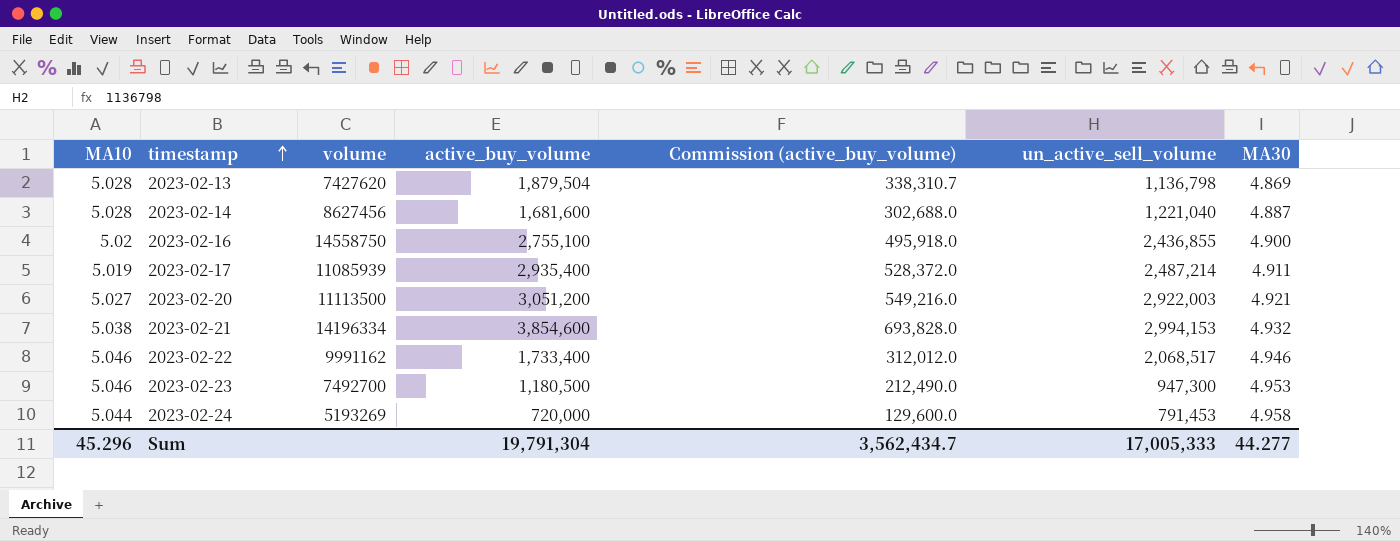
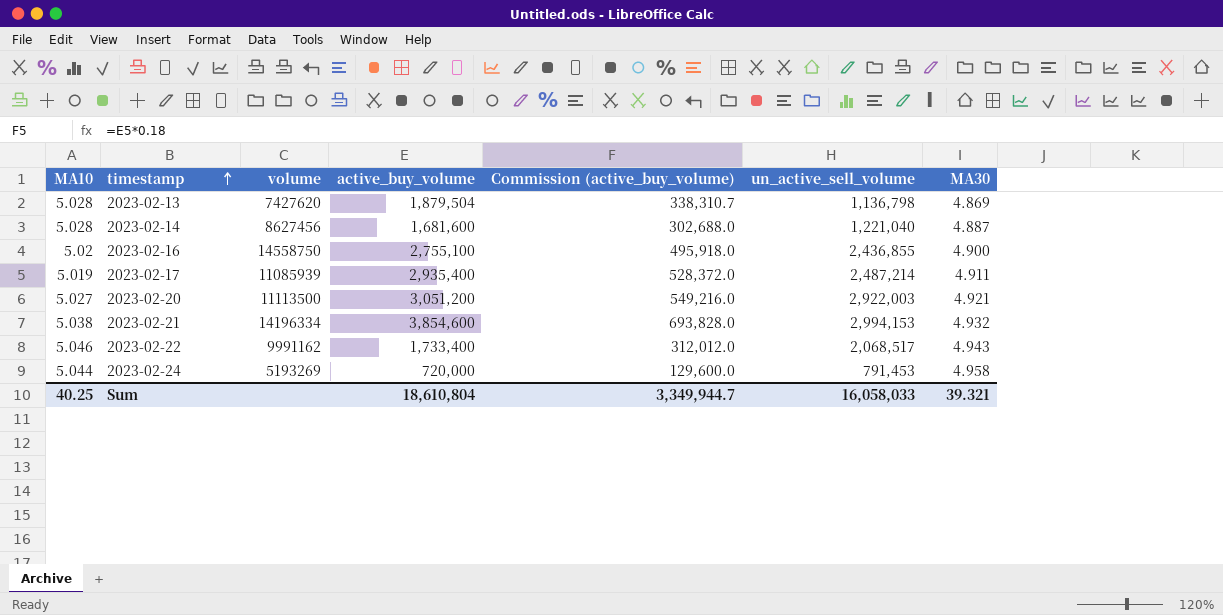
row 2023-02-23: 5.046 | 7492700 | 1,180,500 | 212,490.0 | 947,300 | 4.953 -> none
2023-02-22 | MA30: 4.946 -> 4.943
Sum | MA10: 45.296 -> 40.25
Sum | active_buy_volume: 19,791,304 -> 18,610,804
Sum | Commission (active_buy_volume): 3,562,434.7 -> 3,349,944.7
Sum | un_active_sell_volume: 17,005,333 -> 16,058,033
Sum | MA30: 44.277 -> 39.321

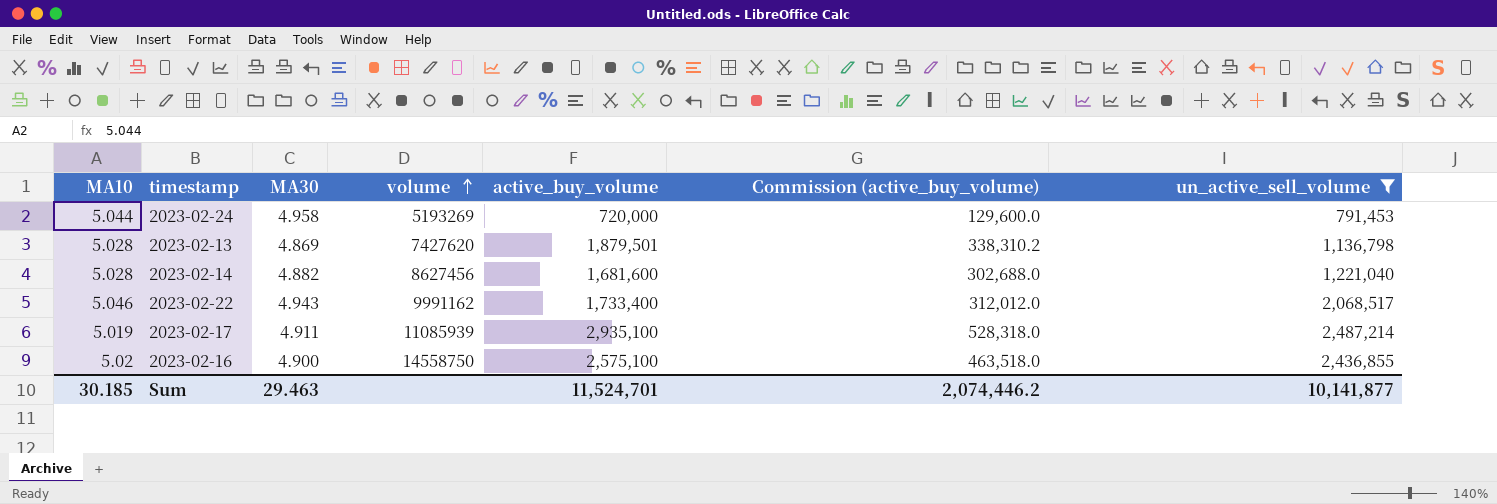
filter: none -> un_active_sell_volume <= 2,487,214
row order: timestamp ascending -> volume ascending
column MA30 | position: 7 -> 3
2023-02-13 | active_buy_volume: 1,879,504 -> 1,879,501
2023-02-13 | Commission (active_buy_volume): 338,310.7 -> 338,310.2
2023-02-14 | MA30: 4.887 -> 4.882
2023-02-17 | active_buy_volume: 2,935,400 -> 2,935,100
2023-02-17 | Commission (active_buy_volume): 528,372.0 -> 528,318.0
2023-02-16 | active_buy_volume: 2,755,100 -> 2,575,100
2023-02-16 | Commission (active_buy_volume): 495,918.0 -> 463,518.0
Sum | MA10: 40.25 -> 30.185
Sum | MA30: 39.321 -> 29.463
Sum | active_buy_volume: 18,610,804 -> 11,524,701
Sum | Commission (active_buy_volume): 3,349,944.7 -> 2,074,446.2
Sum | un_active_sell_volume: 16,058,033 -> 10,141,877

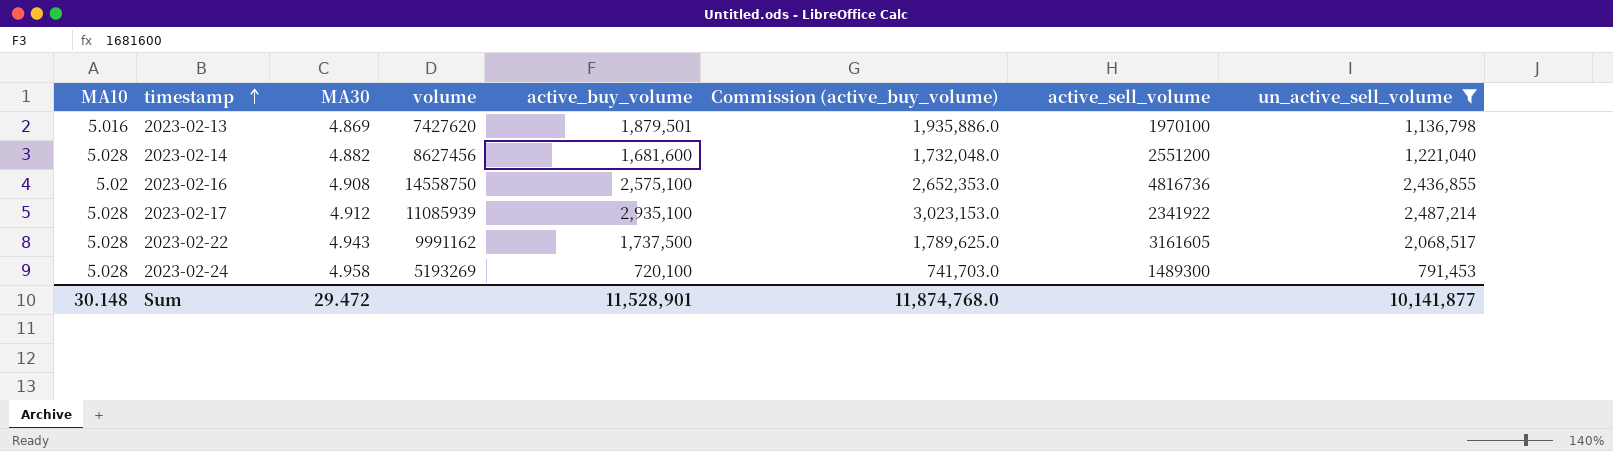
row order: volume ascending -> timestamp ascending
column Commission (active_buy_volume) | formula: [active_buy_volume] * 0.18 -> [active_buy_volume] * 1.03
column active_sell_volume | position: none -> 7
2023-02-13 | MA10: 5.028 -> 5.016
2023-02-16 | MA30: 4.900 -> 4.908
2023-02-17 | MA10: 5.019 -> 5.028
2023-02-17 | MA30: 4.911 -> 4.912
2023-02-22 | MA10: 5.046 -> 5.028
2023-02-22 | active_buy_volume: 1,733,400 -> 1,737,500
2023-02-24 | MA10: 5.044 -> 5.028
2023-02-24 | active_buy_volume: 720,000 -> 720,100
Sum | MA10: 30.185 -> 30.148
Sum | MA30: 29.463 -> 29.472
Sum | active_buy_volume: 11,524,701 -> 11,528,901
Sum | Commission (active_buy_volume): 2,074,446.2 -> 11,874,768.0

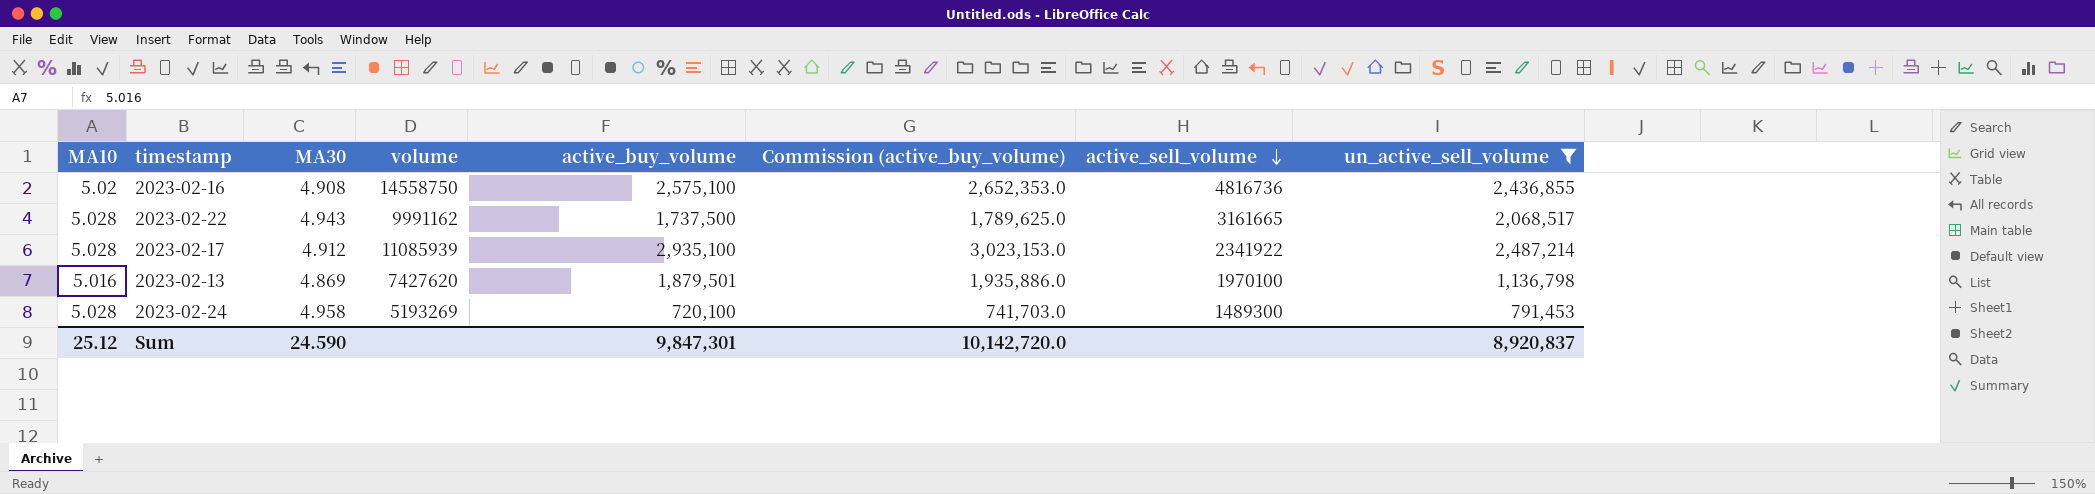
row order: timestamp ascending -> active_sell_volume descending
row 2023-02-14: 5.028 | 4.882 | 8627456 | 1,681,600 | 1,732,048.0 | 2551200 | 1,221,040 -> none
2023-02-22 | active_sell_volume: 3161605 -> 3161665
Sum | MA10: 30.148 -> 25.12
Sum | MA30: 29.472 -> 24.590
Sum | active_buy_volume: 11,528,901 -> 9,847,301
Sum | Commission (active_buy_volume): 11,874,768.0 -> 10,142,720.0
Sum | un_active_sell_volume: 10,141,877 -> 8,920,837

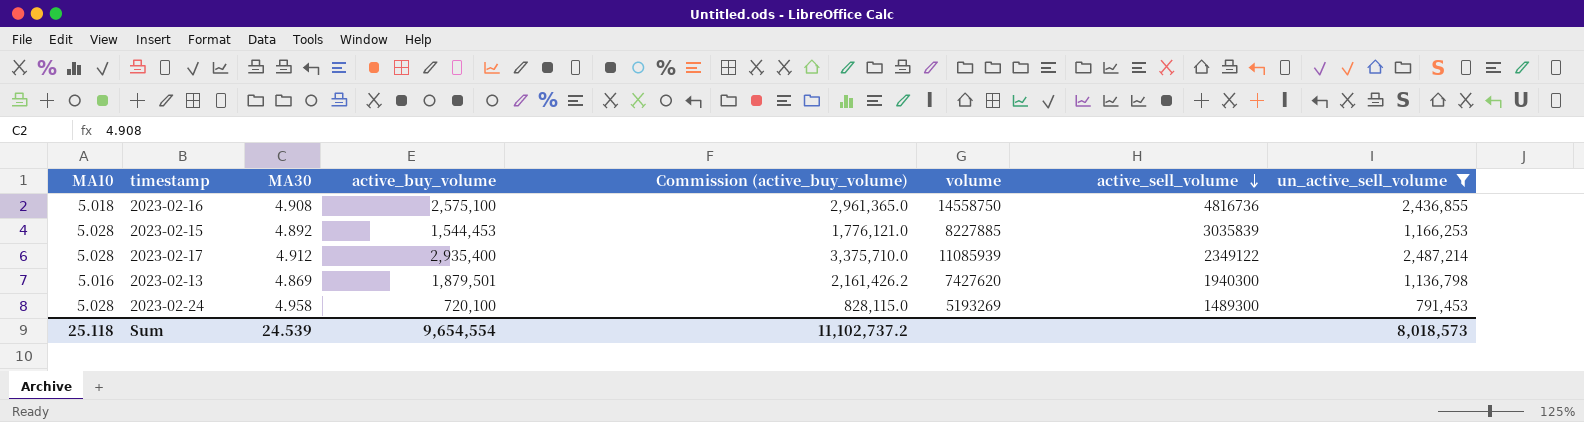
column Commission (active_buy_volume) | formula: [active_buy_volume] * 1.03 -> [active_buy_volume] * 1.15
column volume | position: 4 -> 6
row 2023-02-22: 5.028 | 4.943 | 9991162 | 1,737,500 | 1,789,625.0 | 3161665 | 2,068,517 -> none
2023-02-16 | MA10: 5.02 -> 5.018
row 2023-02-15: none -> 5.028 | 4.892 | 1,544,453 | 1,776,121.0 | 8227885 | 3035839 | 1,166,253
2023-02-17 | active_buy_volume: 2,935,100 -> 2,935,400
2023-02-17 | active_sell_volume: 2341922 -> 2349122
2023-02-13 | active_sell_volume: 1970100 -> 1940300
Sum | MA10: 25.12 -> 25.118
Sum | MA30: 24.590 -> 24.539
Sum | active_buy_volume: 9,847,301 -> 9,654,554
Sum | Commission (active_buy_volume): 10,142,720.0 -> 11,102,737.2
Sum | un_active_sell_volume: 8,920,837 -> 8,018,573

